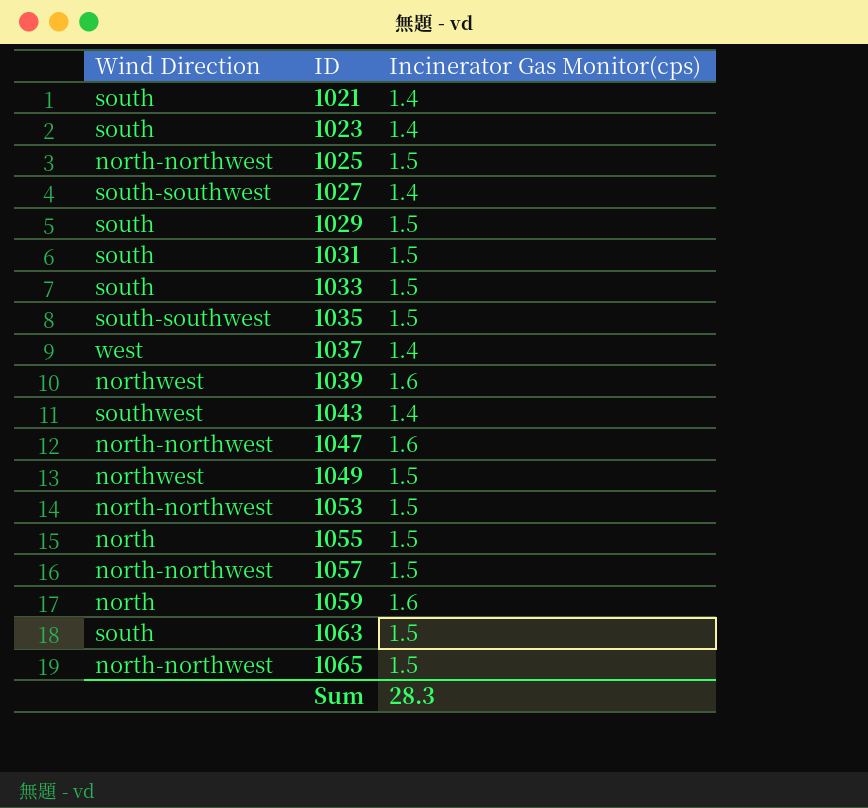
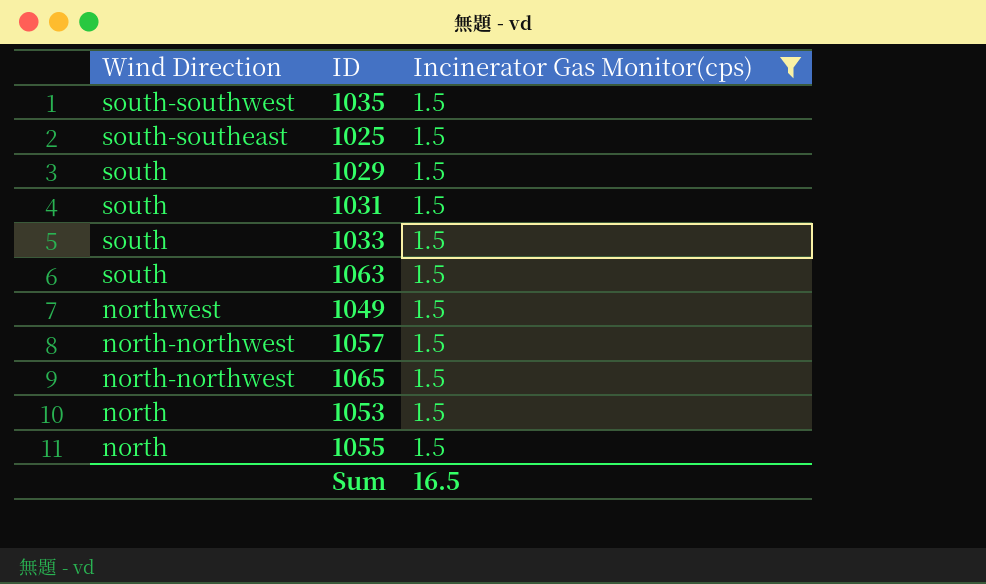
filter: none -> Incinerator Gas Monitor(cps) = 1.5
row order: ID ascending -> Wind Direction descending
1025 | Wind Direction: north-northwest -> south-southeast
1053 | Wind Direction: north-northwest -> north
Sum | Incinerator Gas Monitor(cps): 28.3 -> 16.5

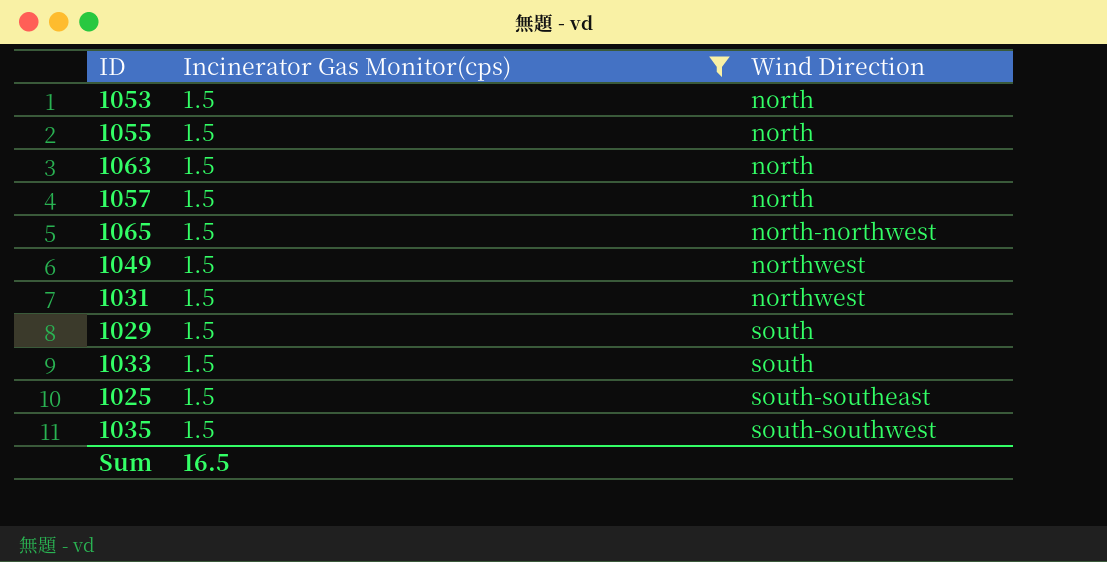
row order: Wind Direction descending -> Wind Direction ascending
column Wind Direction | position: 1 -> 3
1063 | Wind Direction: south -> north
1057 | Wind Direction: north-northwest -> north
1031 | Wind Direction: south -> northwest

